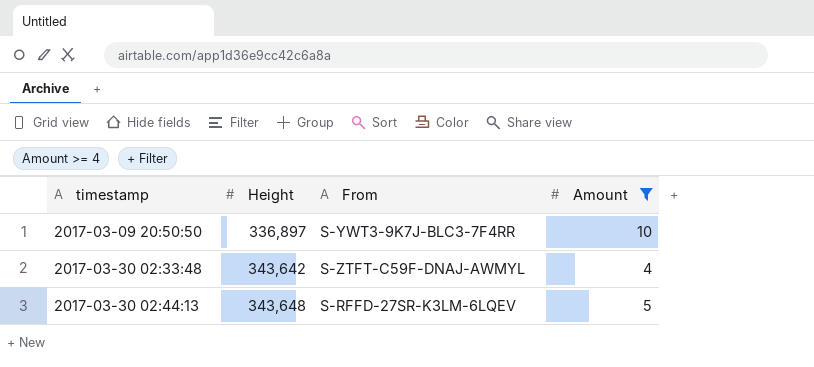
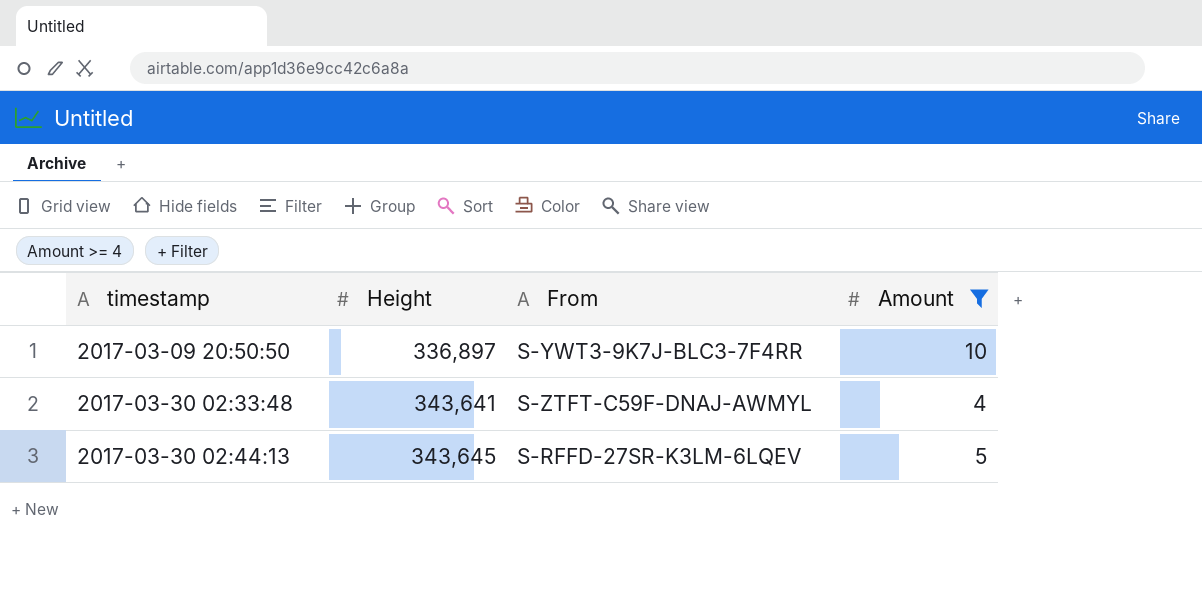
2017-03-30 02:33:48 | Height: 343,642 -> 343,641
2017-03-30 02:44:13 | Height: 343,648 -> 343,645

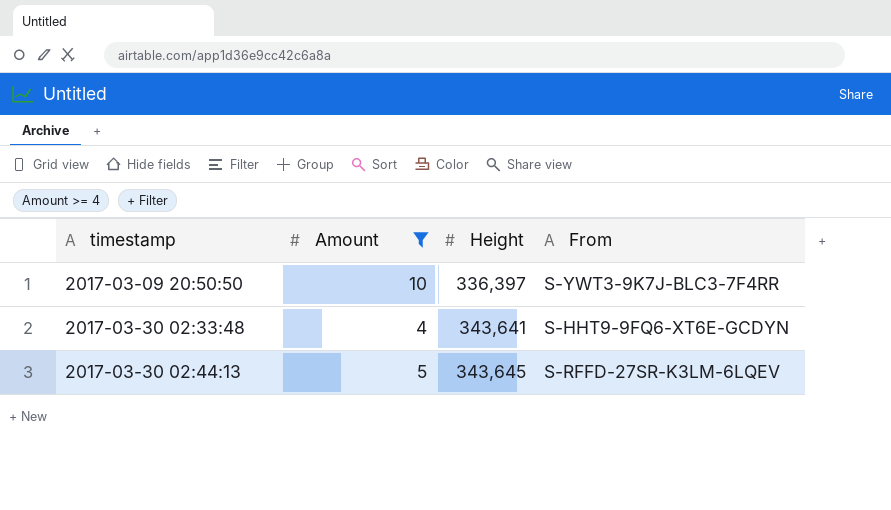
column Amount | position: 4 -> 2
2017-03-09 20:50:50 | Height: 336,897 -> 336,397
2017-03-30 02:33:48 | From: S-ZTFT-C59F-DNAJ-AWMYL -> S-HHT9-9FQ6-XT6E-GCDYN

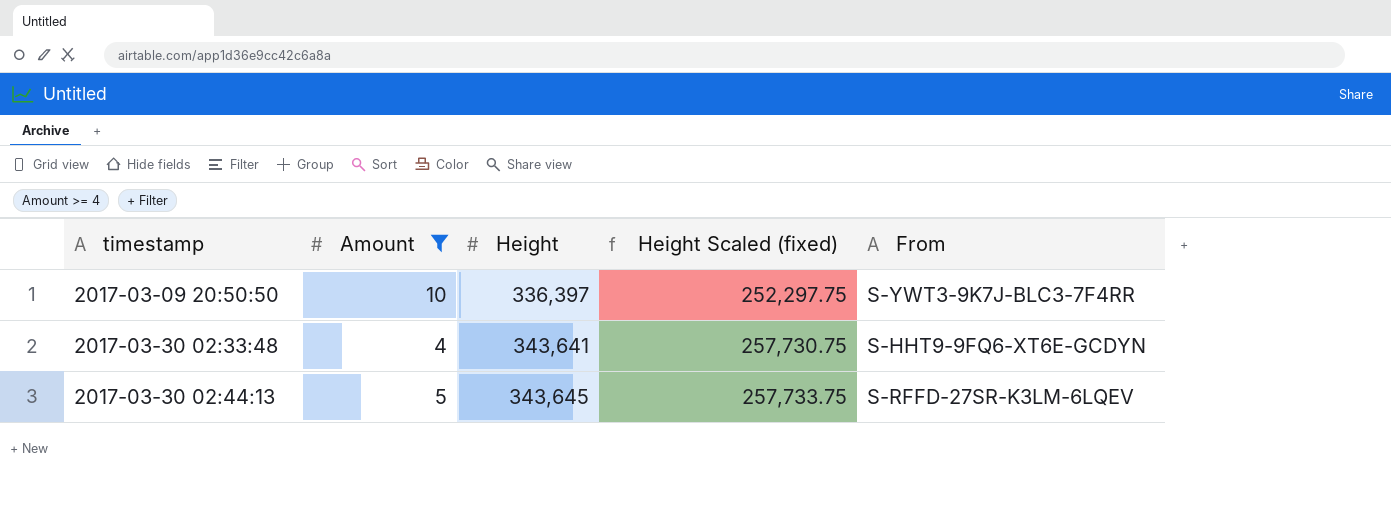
column Height Scaled (fixed) | formula: none -> [Height] * 0.75

